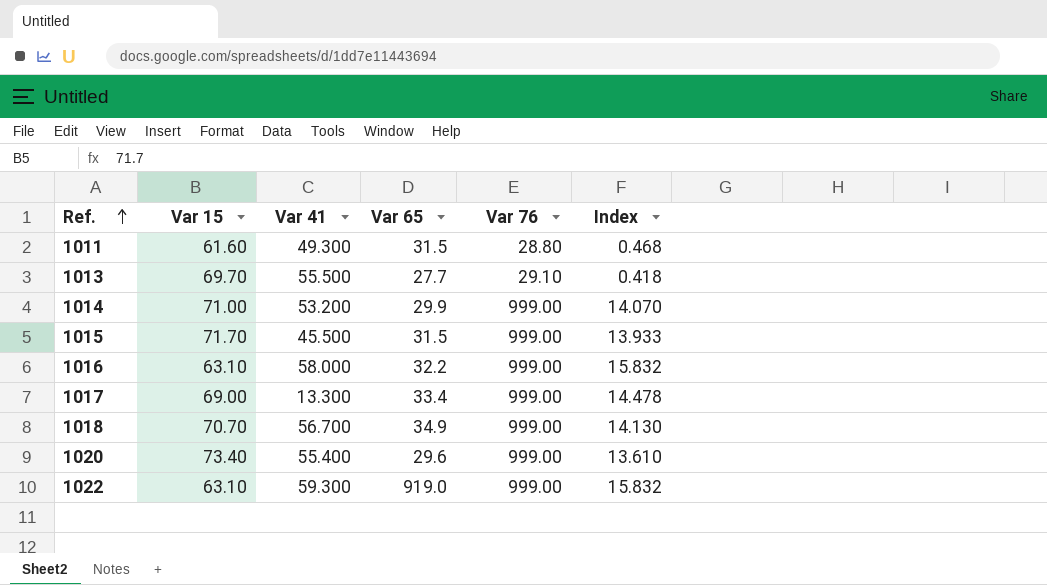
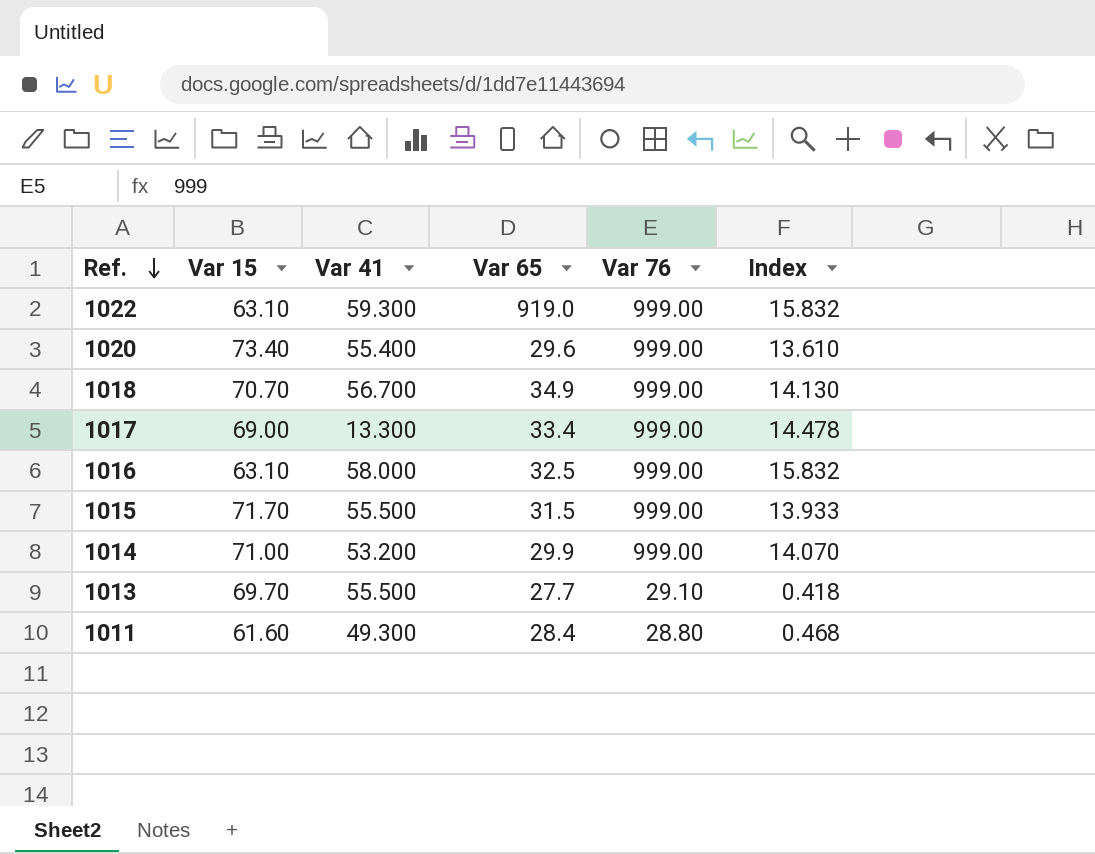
row order: Ref. ascending -> Ref. descending
1016 | Var 65: 32.2 -> 32.5
1015 | Var 41: 45.500 -> 55.500
1011 | Var 65: 31.5 -> 28.4

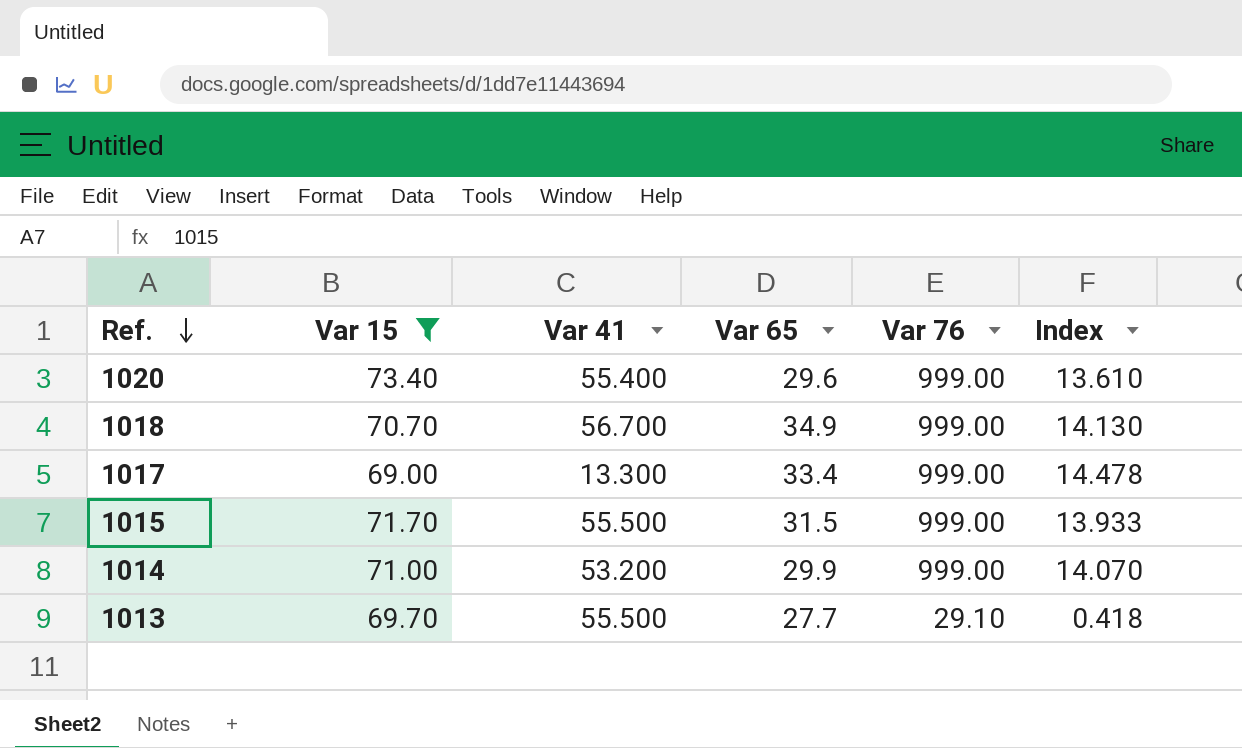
filter: none -> Var 15 >= 69.00

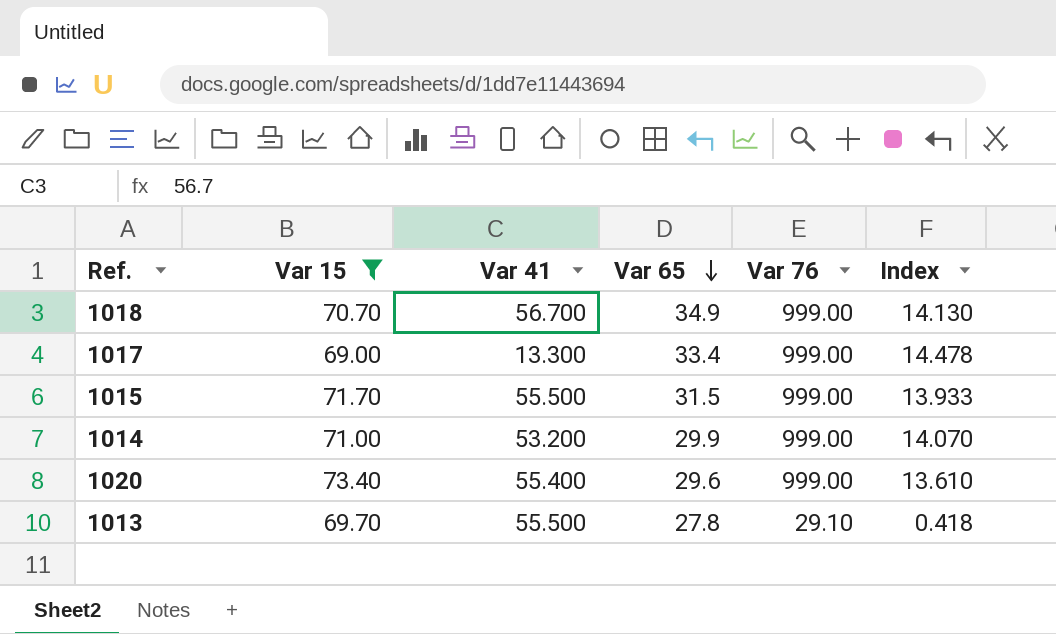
row order: Ref. descending -> Var 65 descending
1013 | Var 65: 27.7 -> 27.8

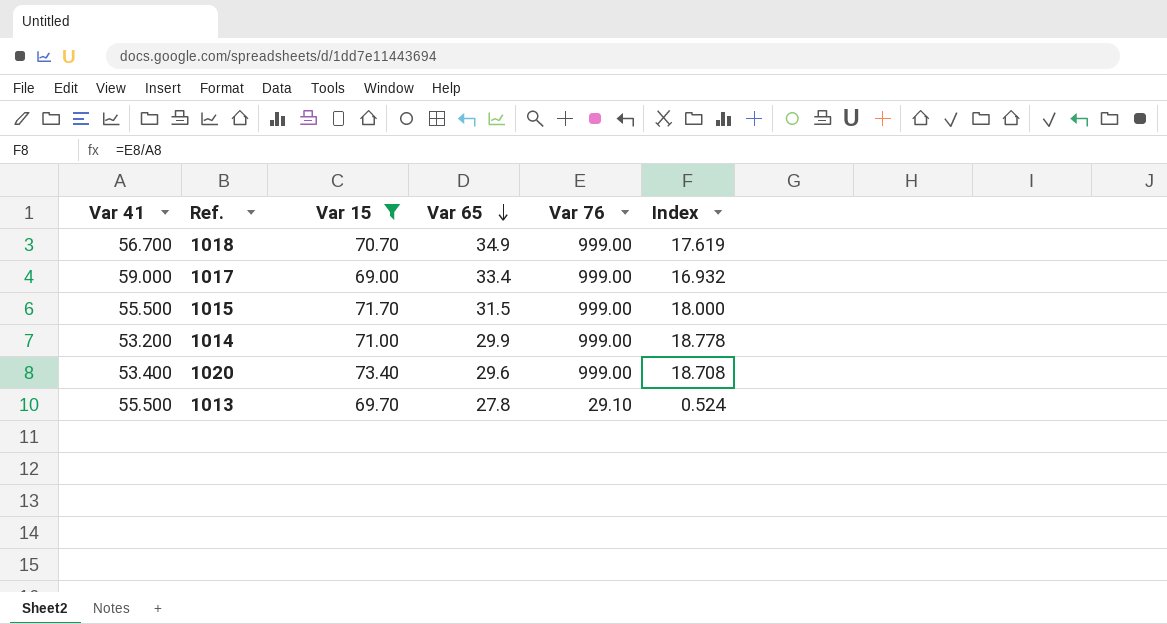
column Var 41 | position: 3 -> 1
column Index | formula: [Var 76] / [Var 15] -> [Var 76] / [Var 41]
1017 | Var 41: 13.300 -> 59.000
1020 | Var 41: 55.400 -> 53.400

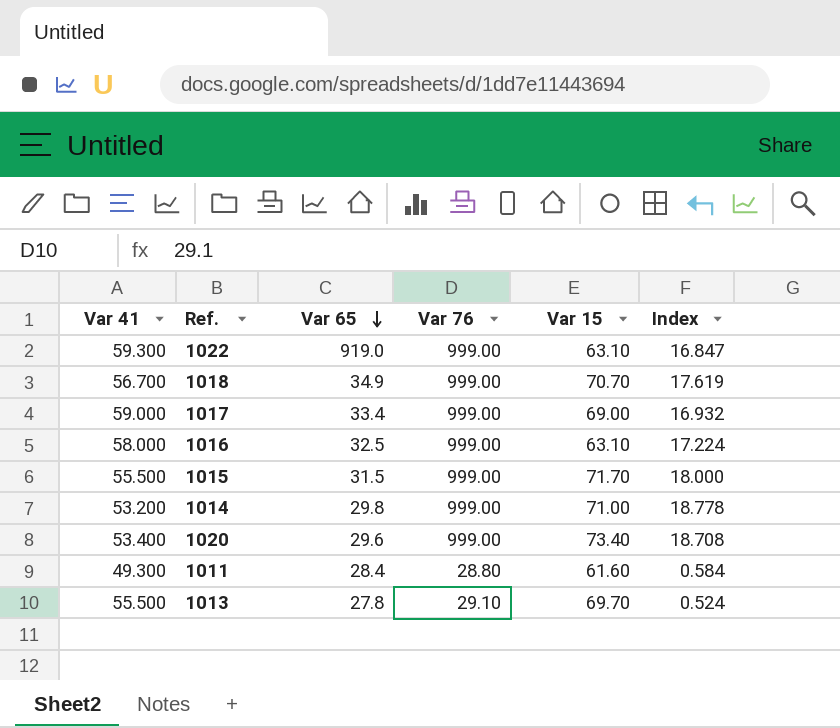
filter: Var 15 >= 69.00 -> none
column Var 15 | position: 3 -> 5
1014 | Var 65: 29.9 -> 29.8

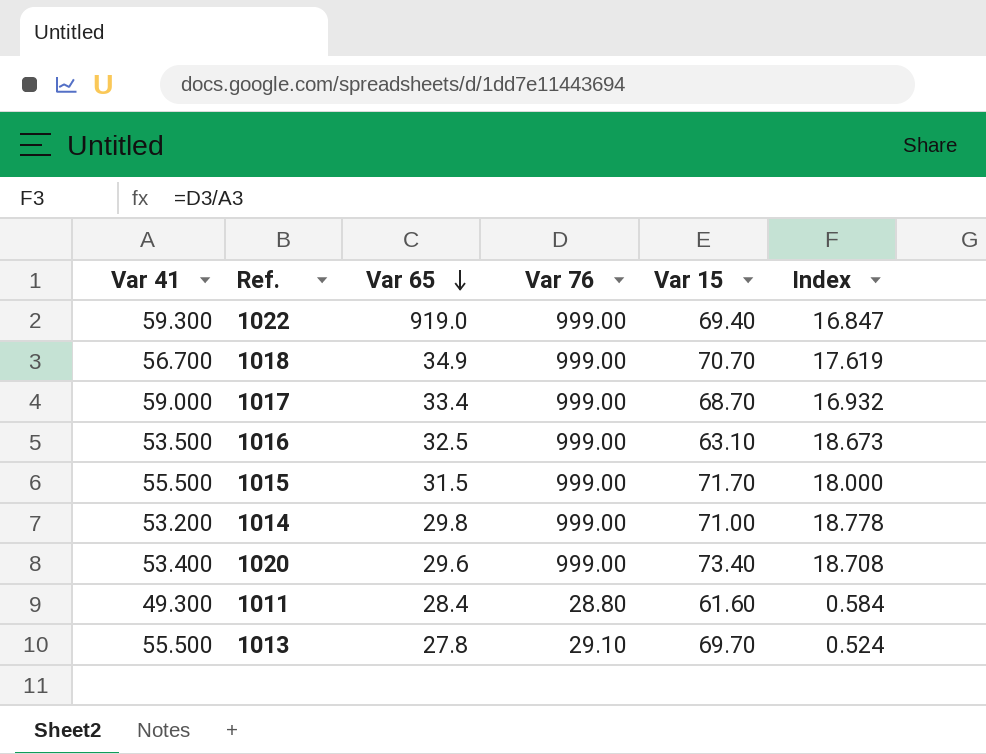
1022 | Var 15: 63.10 -> 69.40
1017 | Var 15: 69.00 -> 68.70
1016 | Var 41: 58.000 -> 53.500
1016 | Index: 17.224 -> 18.673

